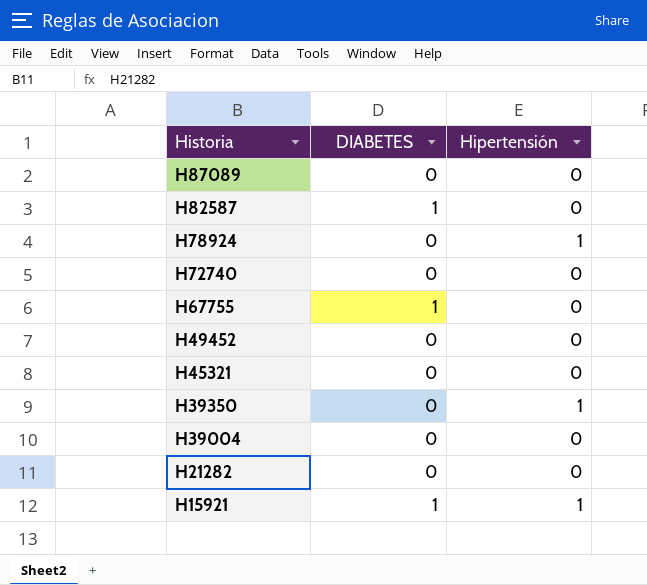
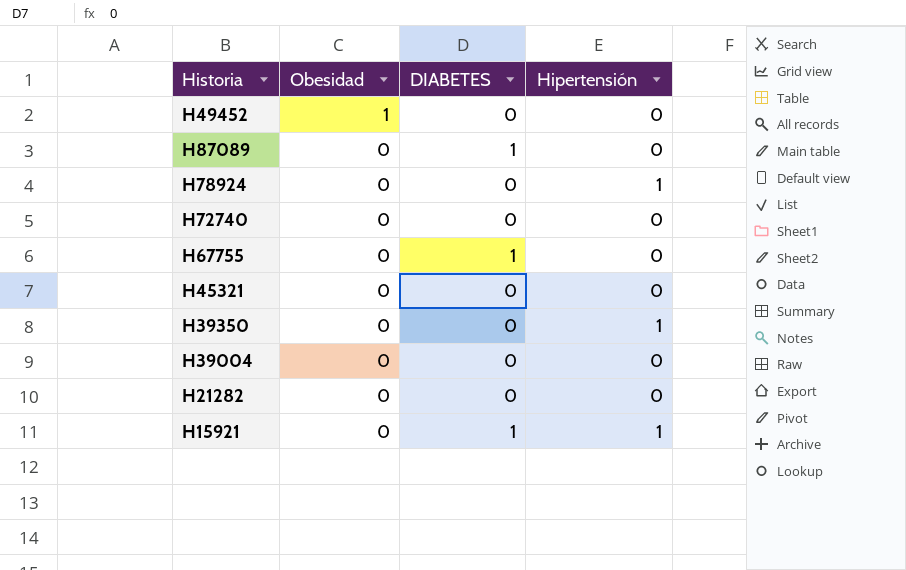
row order: Historia descending -> Obesidad descending
column Obesidad | position: none -> 2
row H82587: 1 | 0 -> none
H87089 | DIABETES: 0 -> 1

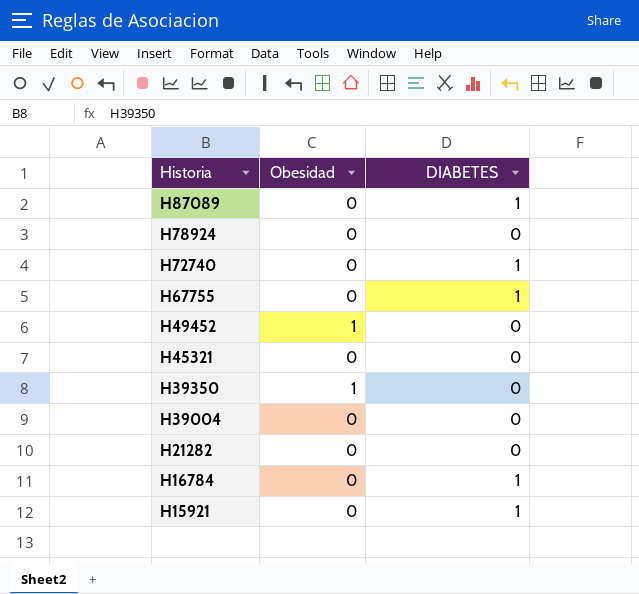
row order: Obesidad descending -> Historia descending
column Hipertensión | position: 4 -> none
H72740 | DIABETES: 0 -> 1
H39350 | Obesidad: 0 -> 1
row H16784: none -> 0 | 1

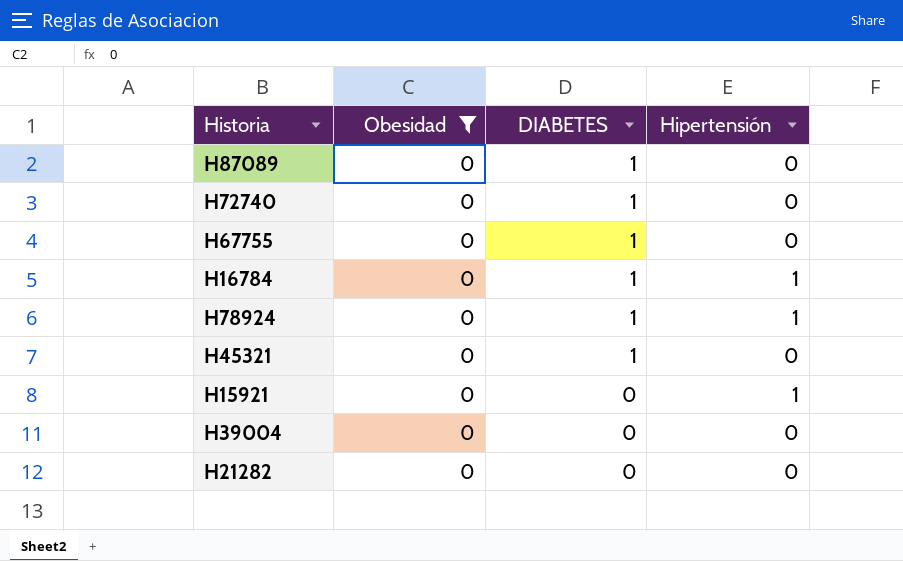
filter: none -> Obesidad = 0
row order: Historia descending -> DIABETES descending
column Hipertensión | position: none -> 4
H78924 | DIABETES: 0 -> 1
H45321 | DIABETES: 0 -> 1
H15921 | DIABETES: 1 -> 0

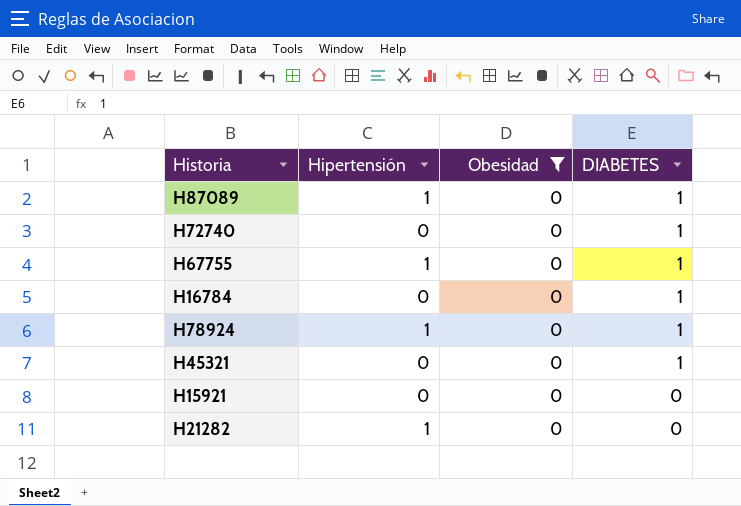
column Hipertensión | position: 4 -> 2
row H39004: 0 | 0 | 0 -> none
H87089 | Hipertensión: 0 -> 1
H67755 | Hipertensión: 0 -> 1
H16784 | Hipertensión: 1 -> 0
H15921 | Hipertensión: 1 -> 0
H21282 | Hipertensión: 0 -> 1

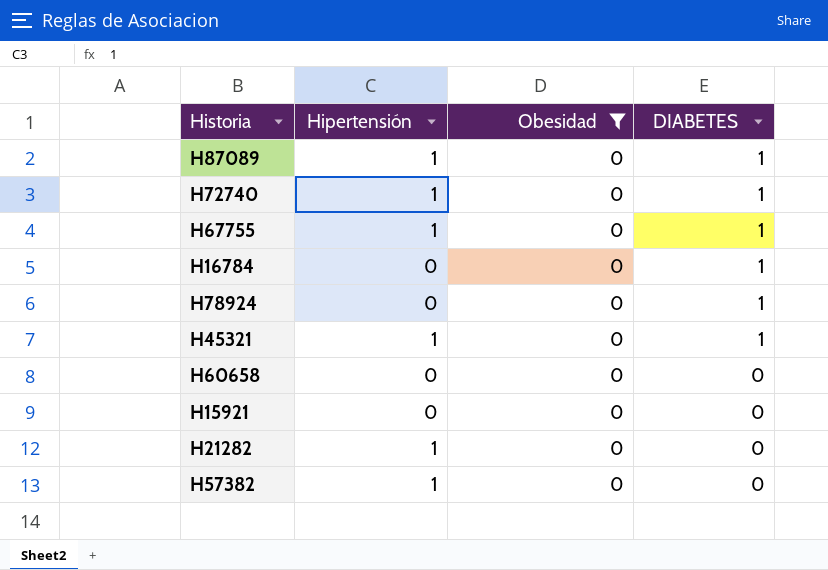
H72740 | Hipertensión: 0 -> 1
H78924 | Hipertensión: 1 -> 0
H45321 | Hipertensión: 0 -> 1
row H60658: none -> 0 | 0 | 0
row H57382: none -> 1 | 0 | 0

